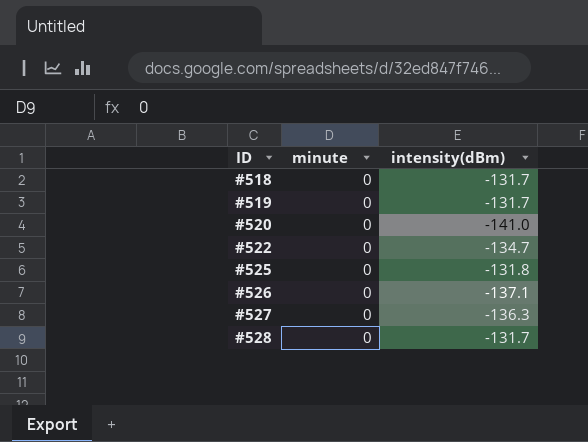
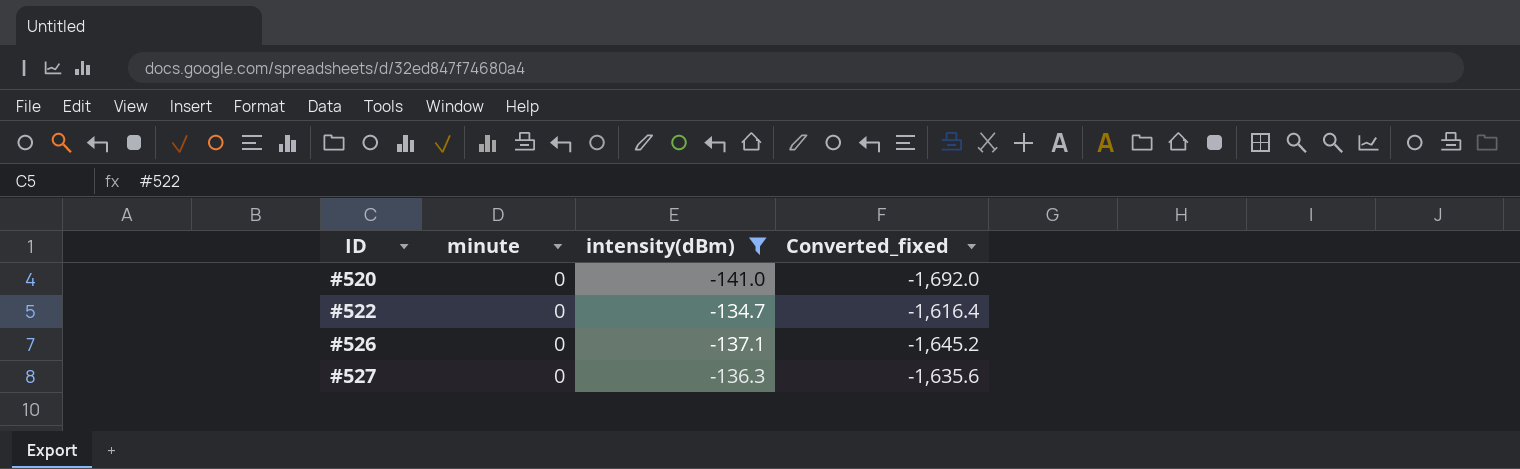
filter: none -> intensity(dBm) <= -134.7
column Converted_fixed | formula: none -> [intensity(dBm)] * 12

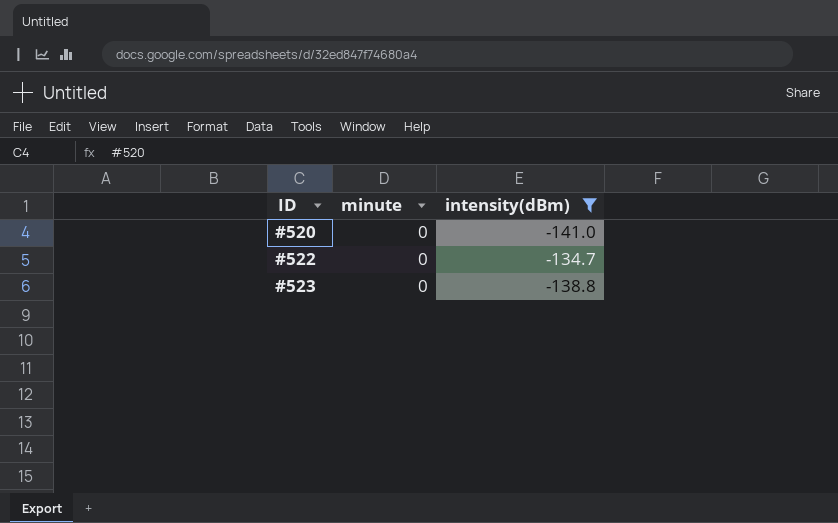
column Converted_fixed | formula: [intensity(dBm)] * 12 -> none
row #526: 0 | -137.1 | -1,645.2 -> none
row #527: 0 | -136.3 | -1,635.6 -> none
row #523: none -> 0 | -138.8

